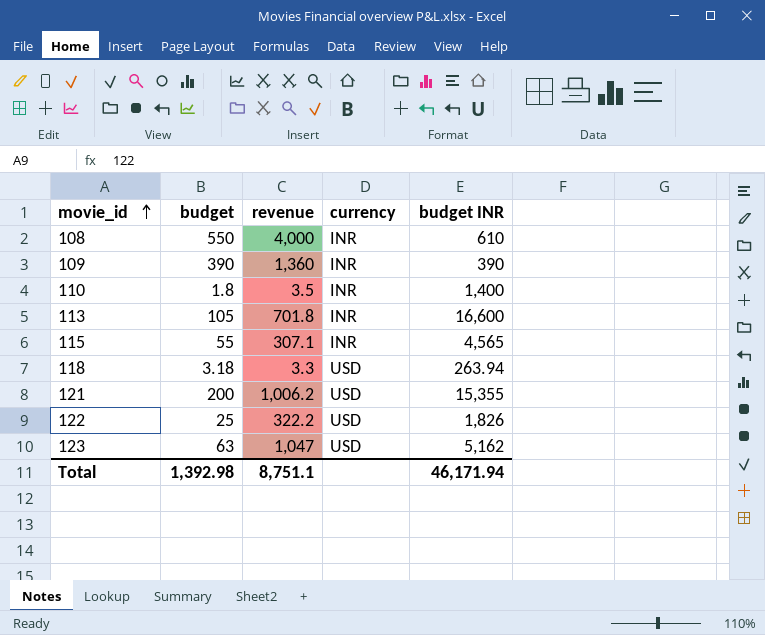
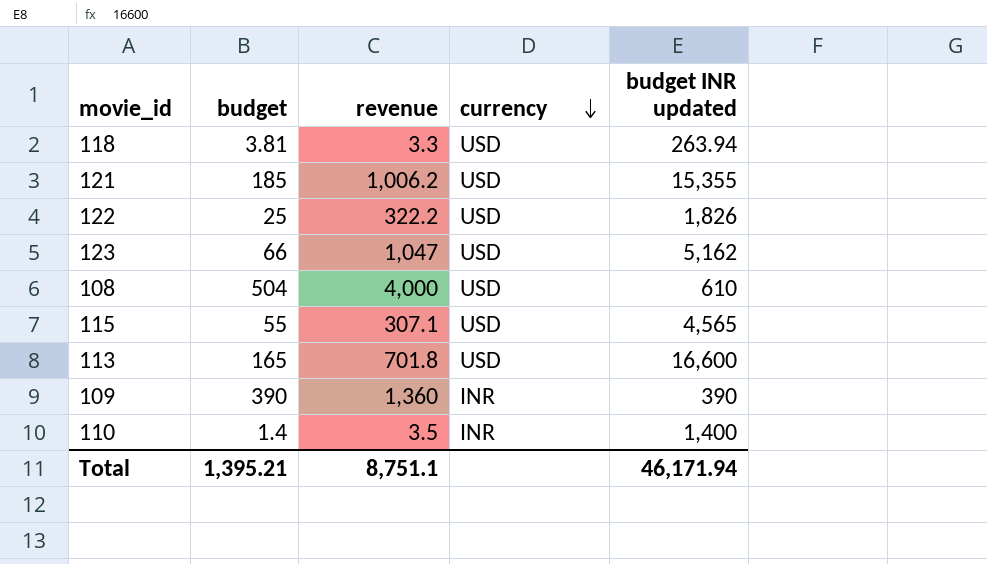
row order: movie_id ascending -> currency descending
column name: budget INR -> budget INR updated
118 | budget: 3.18 -> 3.81
121 | budget: 200 -> 185
123 | budget: 63 -> 66
108 | budget: 550 -> 504
108 | currency: INR -> USD
115 | currency: INR -> USD
113 | budget: 105 -> 165
113 | currency: INR -> USD
110 | budget: 1.8 -> 1.4
Total | budget: 1,392.98 -> 1,395.21

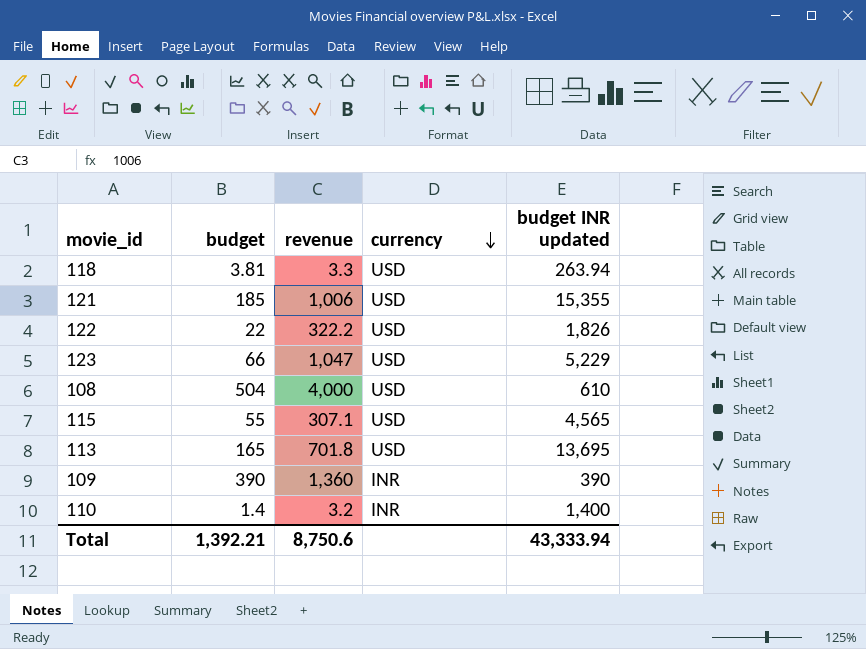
121 | revenue: 1,006.2 -> 1,006
122 | budget: 25 -> 22
123 | budget INR updated: 5,162 -> 5,229
113 | budget INR updated: 16,600 -> 13,695
110 | revenue: 3.5 -> 3.2
Total | budget: 1,395.21 -> 1,392.21
Total | revenue: 8,751.1 -> 8,750.6
Total | budget INR updated: 46,171.94 -> 43,333.94

